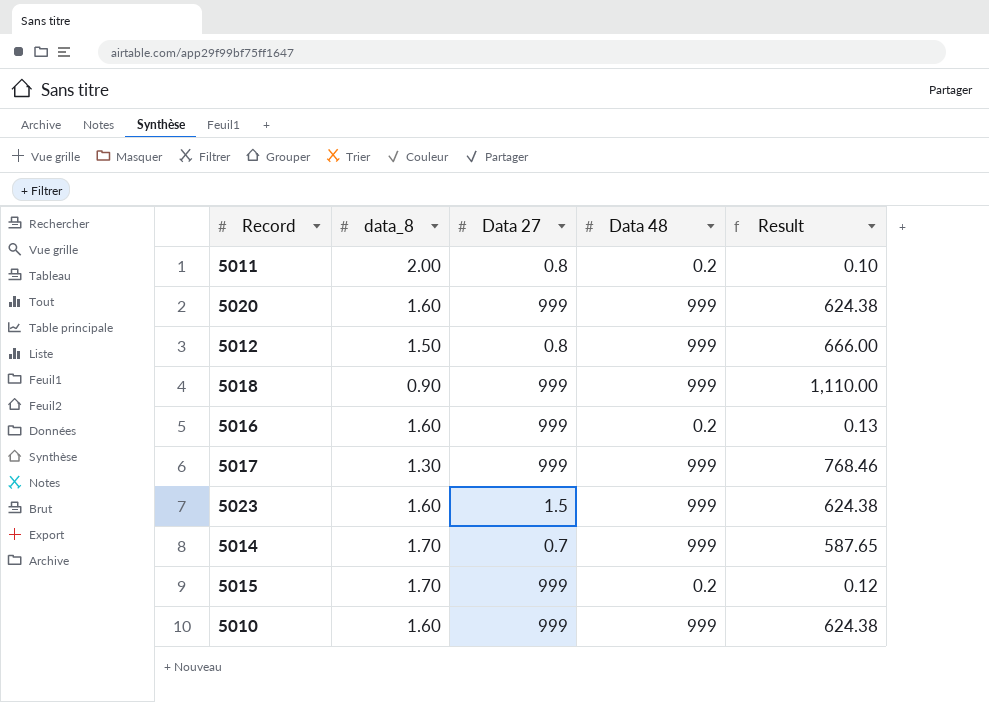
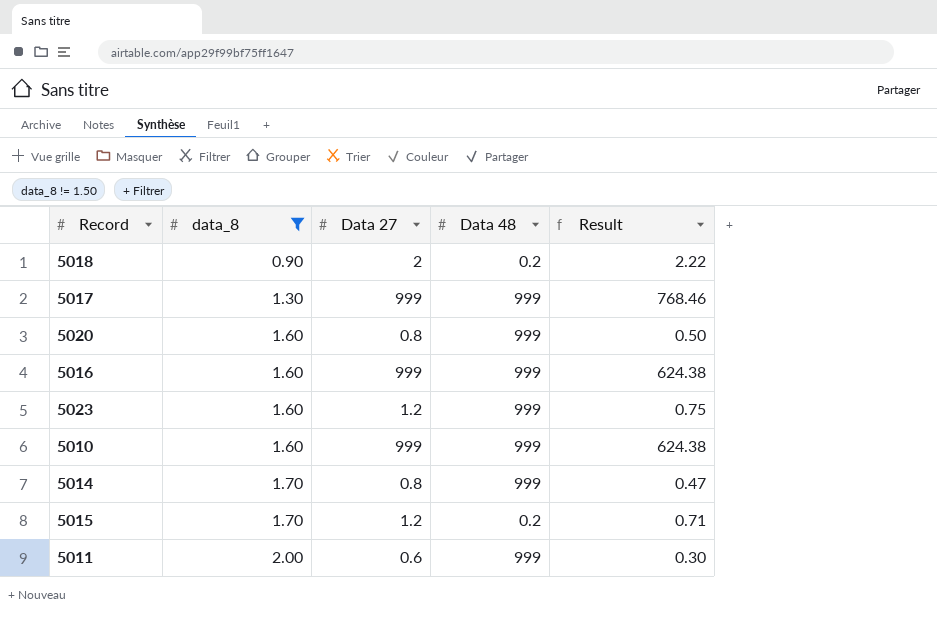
filter: none -> data_8 != 1.50
row order: none -> data_8 ascending
column Result | formula: [Data 48] / [data_8] -> [Data 27] / [data_8]
5018 | Data 27: 999 -> 2
5018 | Data 48: 999 -> 0.2
5020 | Data 27: 999 -> 0.8
5016 | Data 48: 0.2 -> 999
5023 | Data 27: 1.5 -> 1.2
5014 | Data 27: 0.7 -> 0.8
5015 | Data 27: 999 -> 1.2
5011 | Data 27: 0.8 -> 0.6
5011 | Data 48: 0.2 -> 999

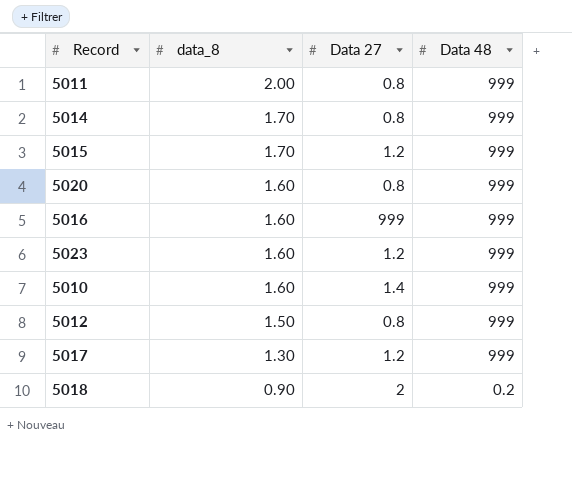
filter: data_8 != 1.50 -> none
row order: data_8 ascending -> data_8 descending
column Result | formula: [Data 27] / [data_8] -> none
5011 | Data 27: 0.6 -> 0.8
5015 | Data 48: 0.2 -> 999
5010 | Data 27: 999 -> 1.4
5017 | Data 27: 999 -> 1.2

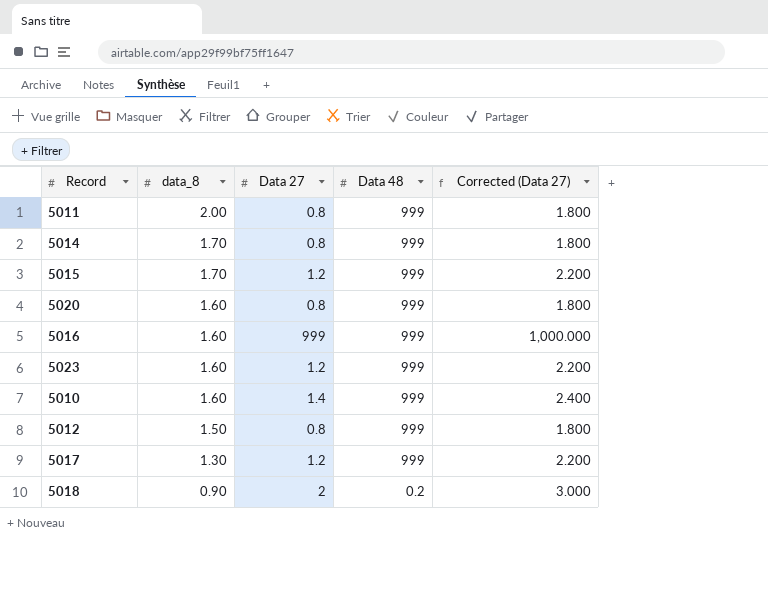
column Corrected (Data 27) | formula: none -> [Data 27] + 1

